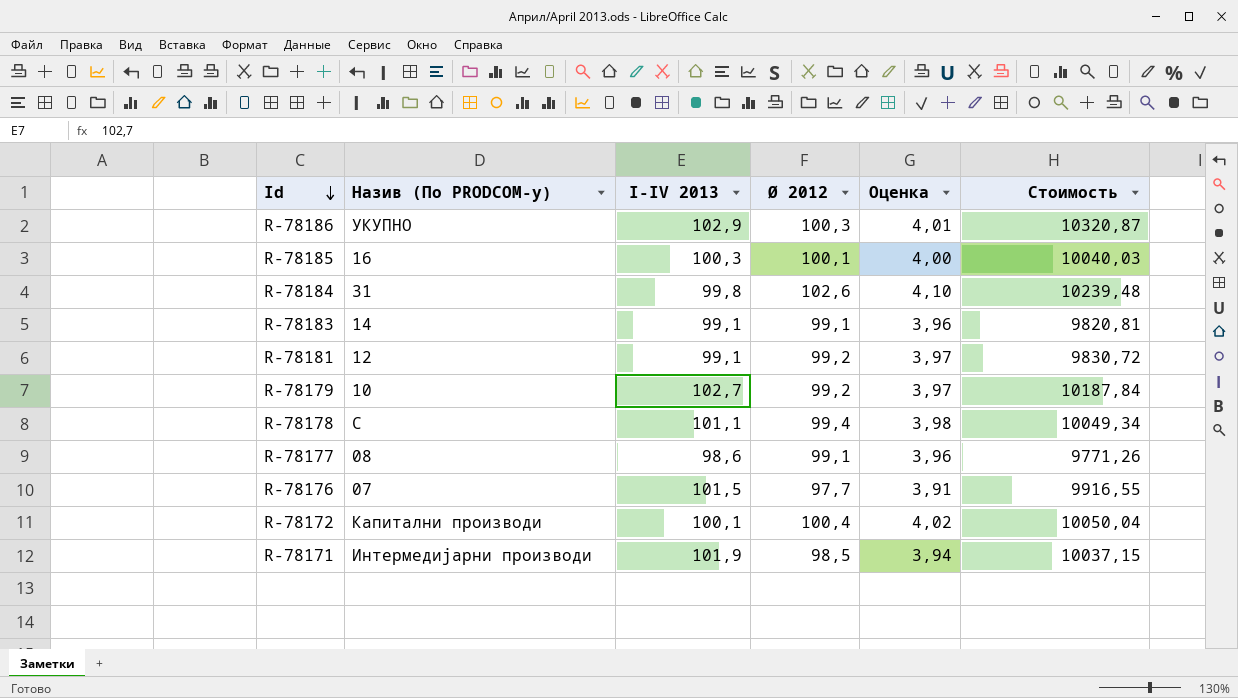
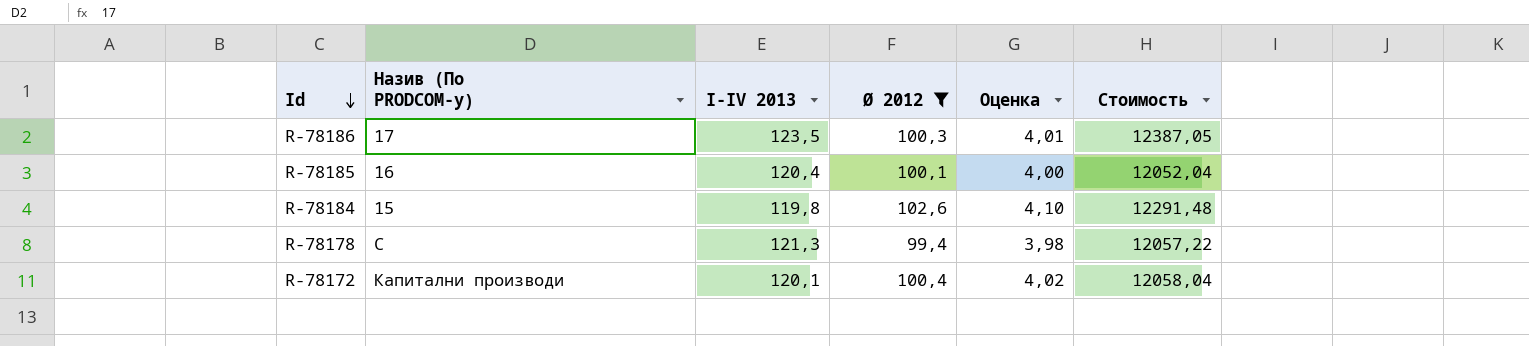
filter: none -> Ø 2012 >= 99,4
R-78186 | Назив (Пo PRODCOM-у): УКУПНО -> 17
R-78186 | I-IV 2013: 102,9 -> 123,5
R-78186 | Стоимость: 10320,87 -> 12387,05
R-78185 | I-IV 2013: 100,3 -> 120,4
R-78185 | Стоимость: 10040,03 -> 12052,04
R-78184 | Назив (Пo PRODCOM-у): 31 -> 15
R-78184 | I-IV 2013: 99,8 -> 119,8
R-78184 | Стоимость: 10239,48 -> 12291,48
R-78178 | I-IV 2013: 101,1 -> 121,3
R-78178 | Стоимость: 10049,34 -> 12057,22
R-78172 | I-IV 2013: 100,1 -> 120,1
R-78172 | Стоимость: 10050,04 -> 12058,04

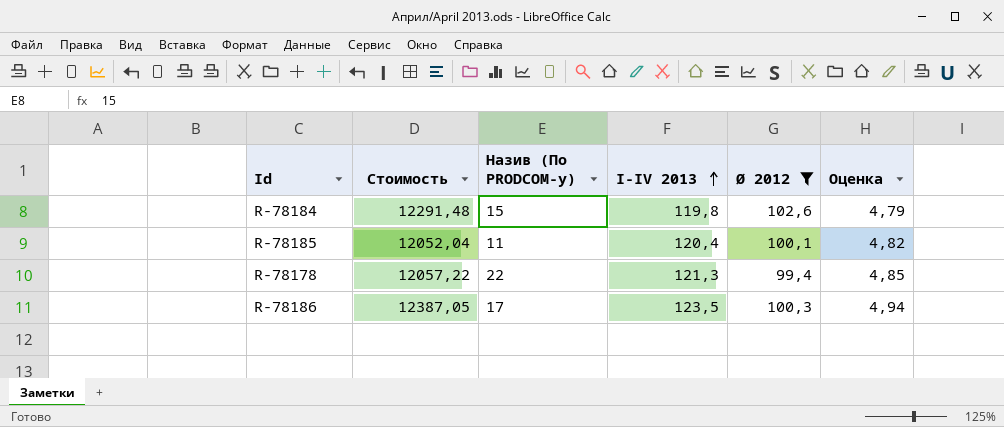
row order: Id descending -> I-IV 2013 ascending
column Стоимость | position: 6 -> 2
column Оценка | formula: [Ø 2012] * 0,04 -> [I-IV 2013] * 0,04
row R-78172: Капитални производи | 120,1 | 100,4 | 4,02 | 12058,04 -> none
R-78185 | Назив (Пo PRODCOM-у): 16 -> 11
R-78178 | Назив (Пo PRODCOM-у): C -> 22

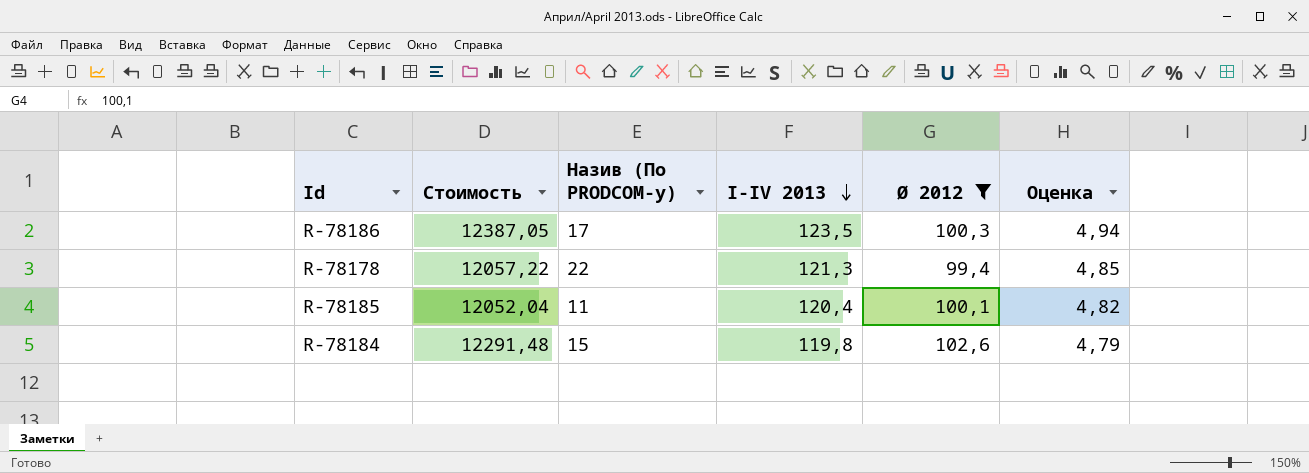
row order: I-IV 2013 ascending -> I-IV 2013 descending

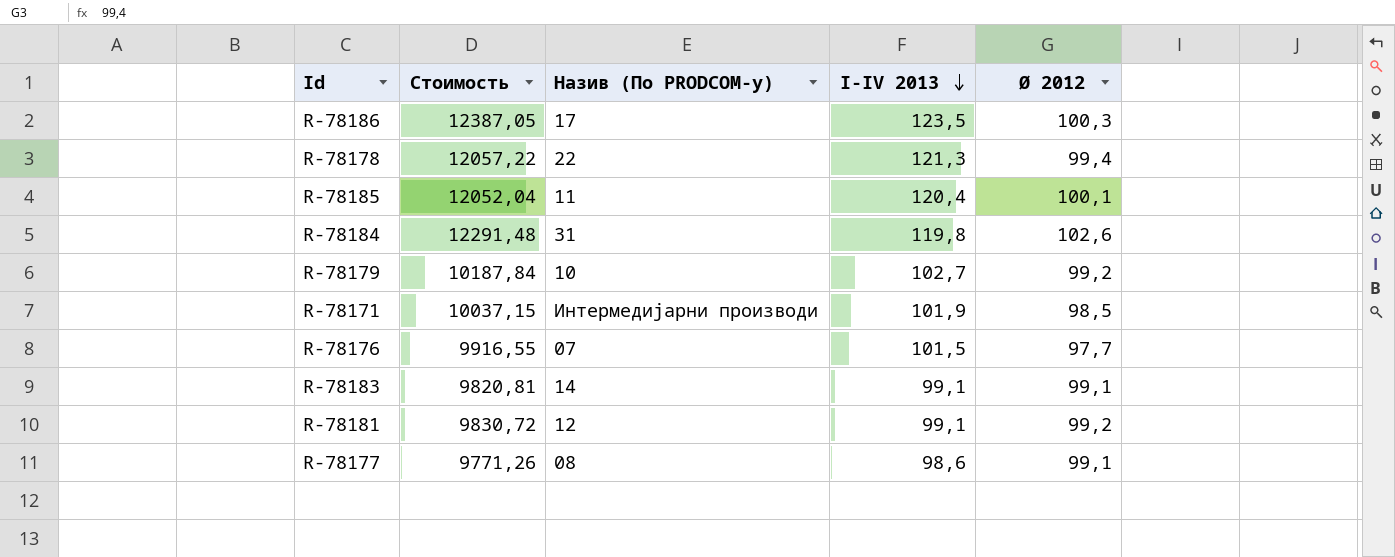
filter: Ø 2012 >= 99,4 -> none
column Оценка | formula: [I-IV 2013] * 0,04 -> none
R-78184 | Назив (Пo PRODCOM-у): 15 -> 31

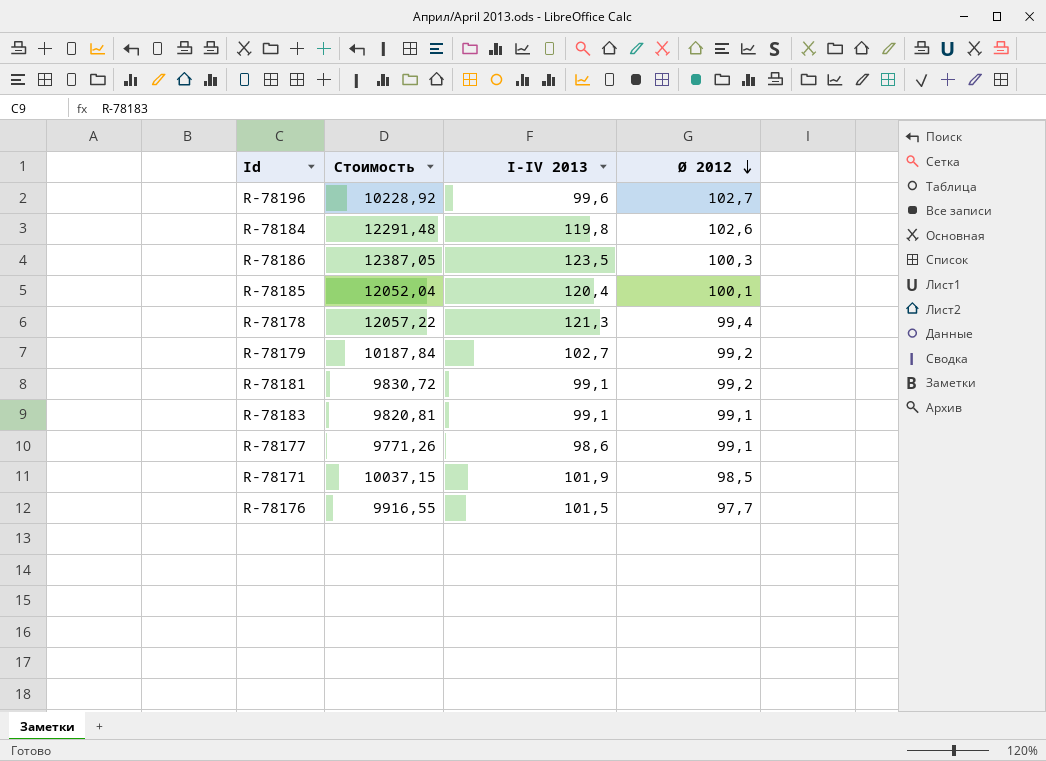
row order: I-IV 2013 descending -> Ø 2012 descending
column Назив (Пo PRODCOM-у) | position: 3 -> none
row R-78196: none -> 10228,92 | 99,6 | 102,7

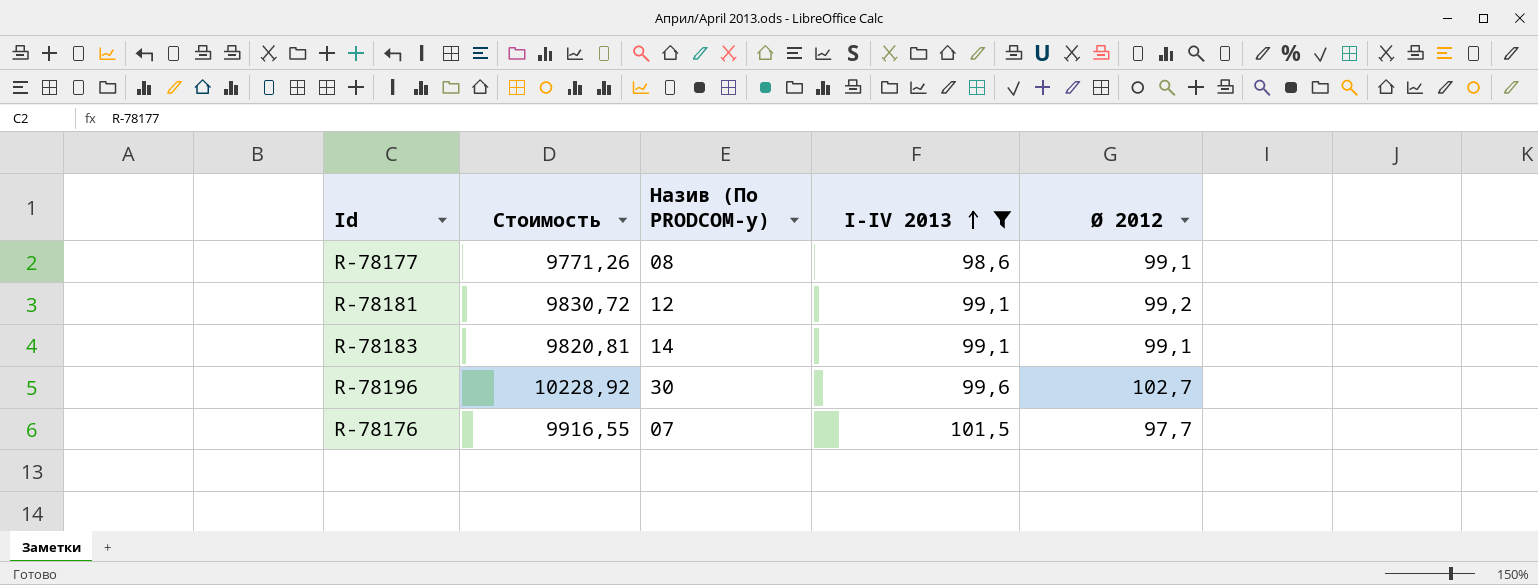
filter: none -> I-IV 2013 <= 101,5
row order: Ø 2012 descending -> I-IV 2013 ascending
column Назив (Пo PRODCOM-у) | position: none -> 3

